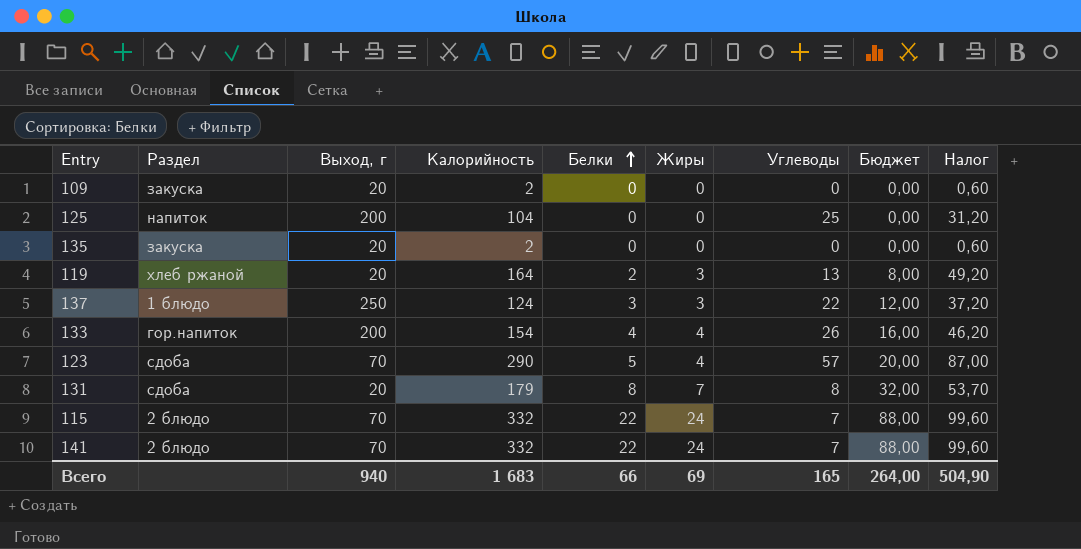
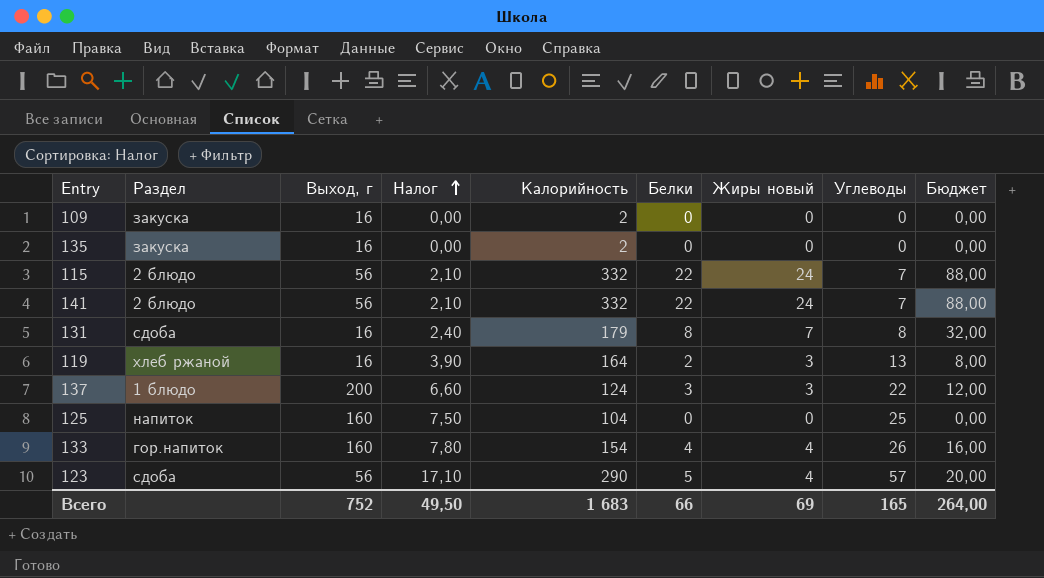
row order: Белки ascending -> Налог ascending
column Налог | formula: [Калорийность] * 0,3 -> [Углеводы] * 0,3
column Налог | position: 9 -> 4
column name: Жиры -> Жиры новый
109 | Выход, г: 20 -> 16
135 | Выход, г: 20 -> 16
115 | Выход, г: 70 -> 56
141 | Выход, г: 70 -> 56
131 | Выход, г: 20 -> 16
119 | Выход, г: 20 -> 16
137 | Выход, г: 250 -> 200
125 | Выход, г: 200 -> 160
133 | Выход, г: 200 -> 160
123 | Выход, г: 70 -> 56
Всего | Выход, г: 940 -> 752
Всего | Налог: 504,90 -> 49,50

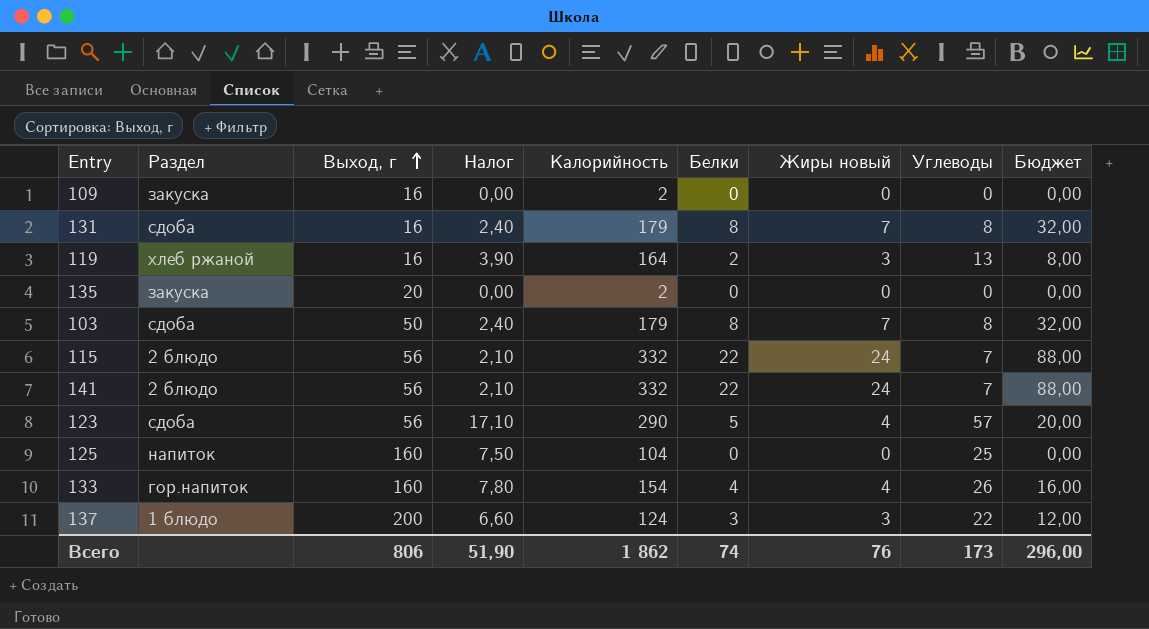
row order: Налог ascending -> Выход, г ascending
135 | Выход, г: 16 -> 20
row 103: none -> сдоба | 50 | 2,40 | 179 | 8 | 7 | 8 | 32,00
Всего | Выход, г: 752 -> 806
Всего | Налог: 49,50 -> 51,90
Всего | Калорийность: 1 683 -> 1 862
Всего | Белки: 66 -> 74
Всего | Жиры новый: 69 -> 76
Всего | Углеводы: 165 -> 173
Всего | Бюджет: 264,00 -> 296,00

